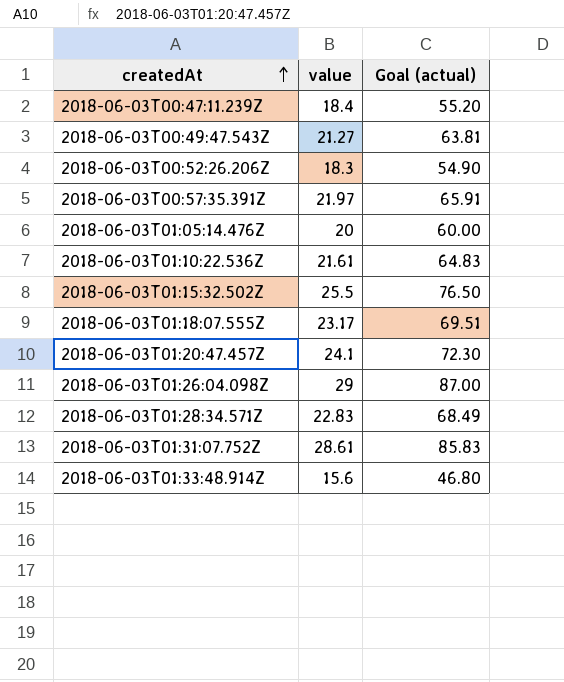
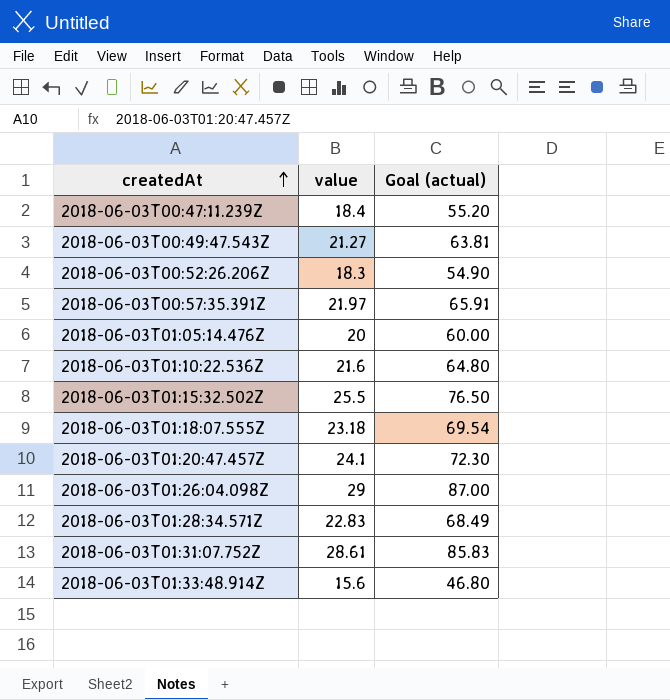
2018-06-03T01:10:22.536Z | value: 21.61 -> 21.6
2018-06-03T01:10:22.536Z | Goal (actual): 64.83 -> 64.80
2018-06-03T01:18:07.555Z | value: 23.17 -> 23.18
2018-06-03T01:18:07.555Z | Goal (actual): 69.51 -> 69.54

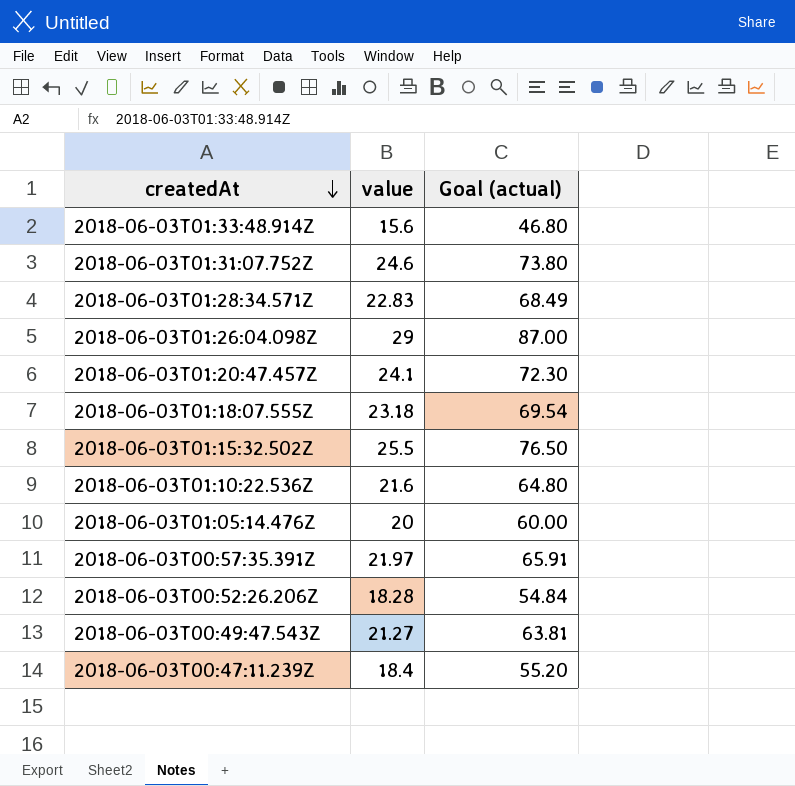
row order: createdAt ascending -> createdAt descending
2018-06-03T01:31:07.752Z | value: 28.61 -> 24.6
2018-06-03T01:31:07.752Z | Goal (actual): 85.83 -> 73.80
2018-06-03T00:52:26.206Z | value: 18.3 -> 18.28
2018-06-03T00:52:26.206Z | Goal (actual): 54.90 -> 54.84

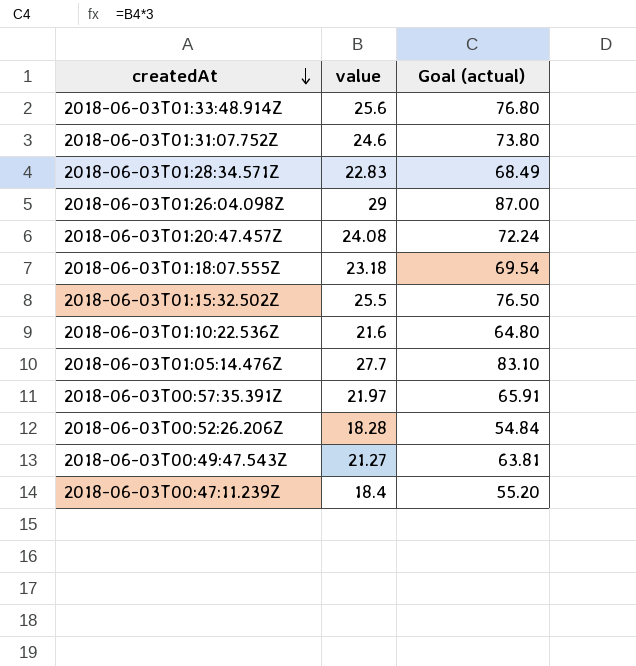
2018-06-03T01:33:48.914Z | value: 15.6 -> 25.6
2018-06-03T01:33:48.914Z | Goal (actual): 46.80 -> 76.80
2018-06-03T01:20:47.457Z | value: 24.1 -> 24.08
2018-06-03T01:20:47.457Z | Goal (actual): 72.30 -> 72.24
2018-06-03T01:05:14.476Z | value: 20 -> 27.7
2018-06-03T01:05:14.476Z | Goal (actual): 60.00 -> 83.10

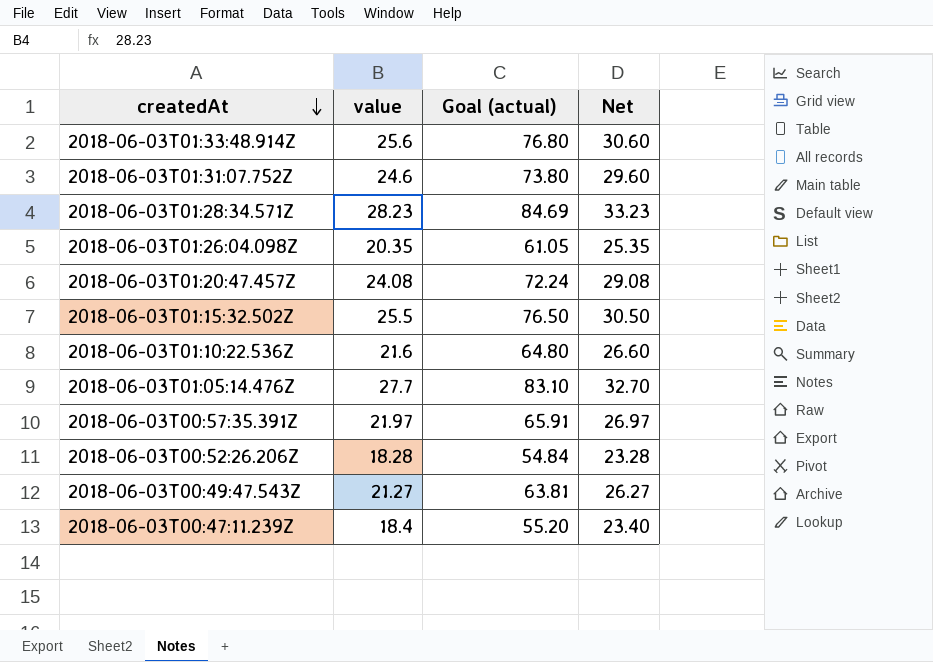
column Net | formula: none -> [value] + 5
row 2018-06-03T01:18:07.555Z: 23.18 | 69.54 -> none
2018-06-03T01:28:34.571Z | value: 22.83 -> 28.23
2018-06-03T01:28:34.571Z | Goal (actual): 68.49 -> 84.69
2018-06-03T01:26:04.098Z | value: 29 -> 20.35
2018-06-03T01:26:04.098Z | Goal (actual): 87.00 -> 61.05

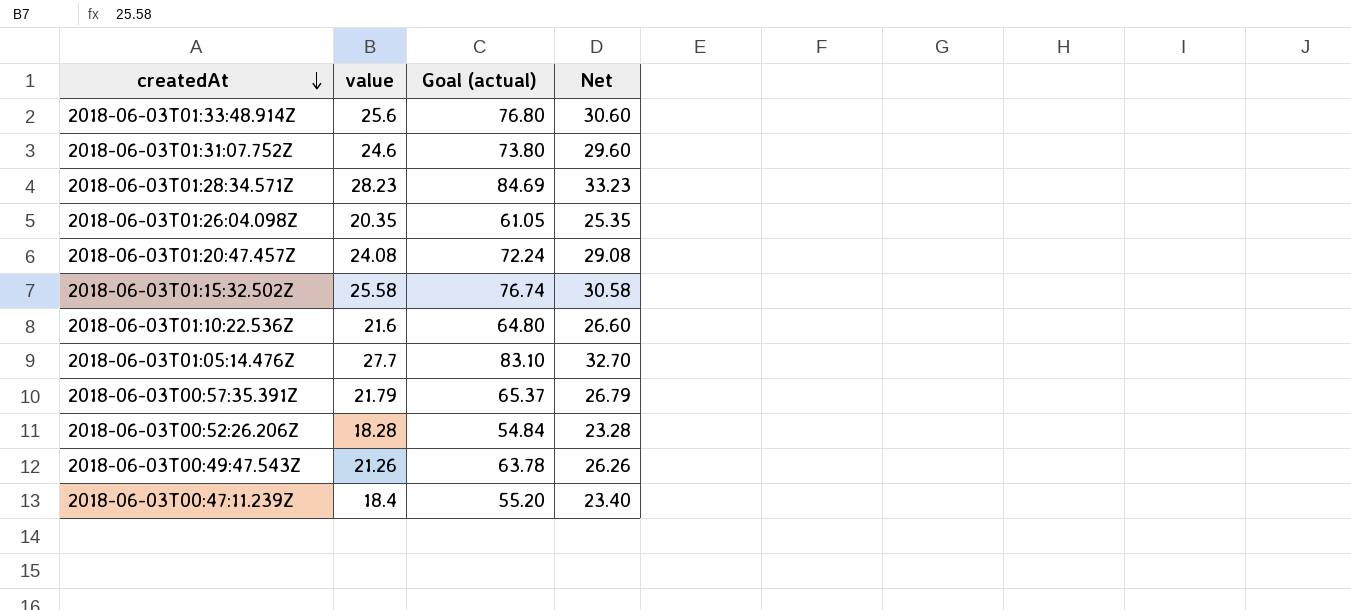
2018-06-03T01:15:32.502Z | value: 25.5 -> 25.58
2018-06-03T01:15:32.502Z | Goal (actual): 76.50 -> 76.74
2018-06-03T01:15:32.502Z | Net: 30.50 -> 30.58
2018-06-03T00:57:35.391Z | value: 21.97 -> 21.79
2018-06-03T00:57:35.391Z | Goal (actual): 65.91 -> 65.37
2018-06-03T00:57:35.391Z | Net: 26.97 -> 26.79
2018-06-03T00:49:47.543Z | value: 21.27 -> 21.26
2018-06-03T00:49:47.543Z | Goal (actual): 63.81 -> 63.78
2018-06-03T00:49:47.543Z | Net: 26.27 -> 26.26

